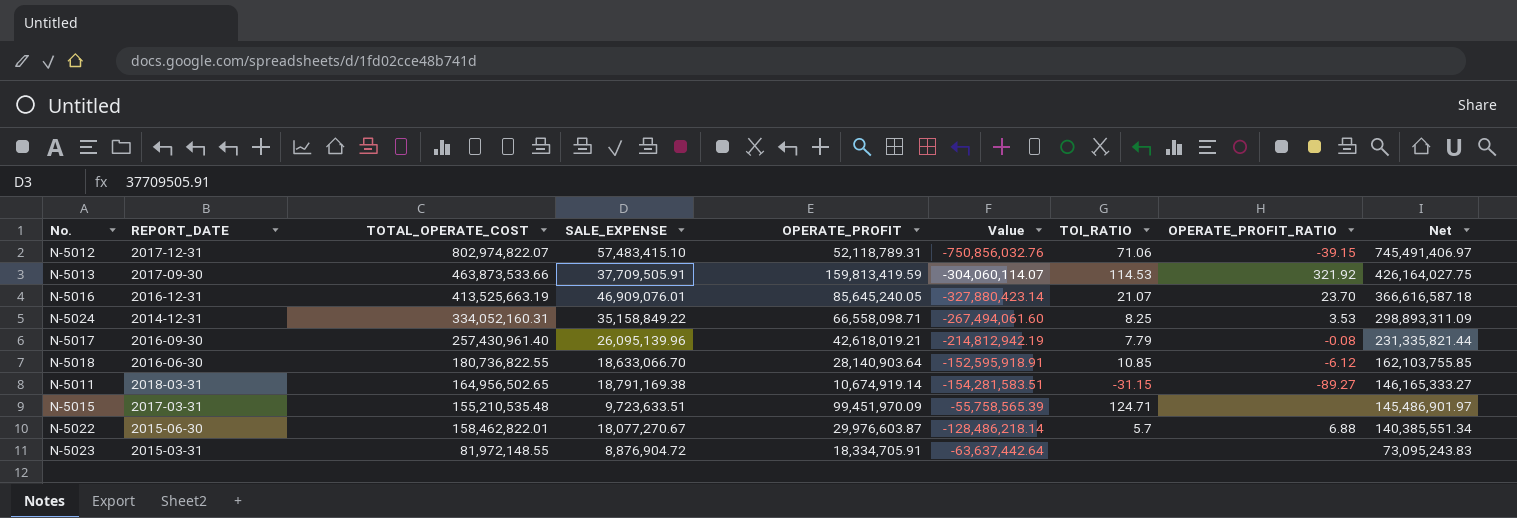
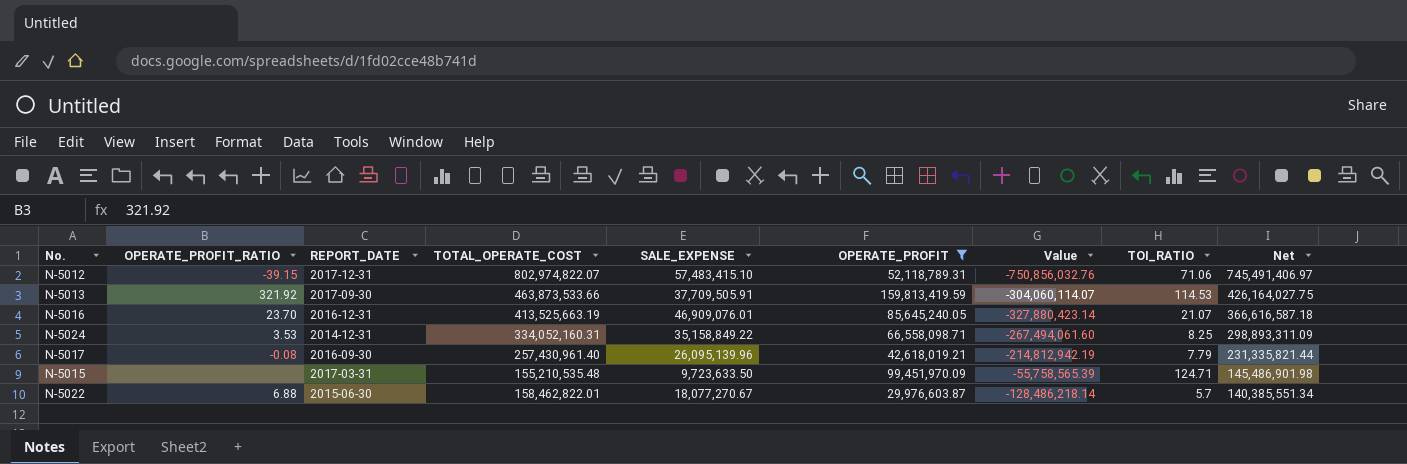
filter: none -> OPERATE_PROFIT >= 29,976,603.87
column OPERATE_PROFIT_RATIO | position: 8 -> 2
N-5015 | SALE_EXPENSE: 9,723,633.51 -> 9,723,633.50
N-5015 | Net: 145,486,901.97 -> 145,486,901.98

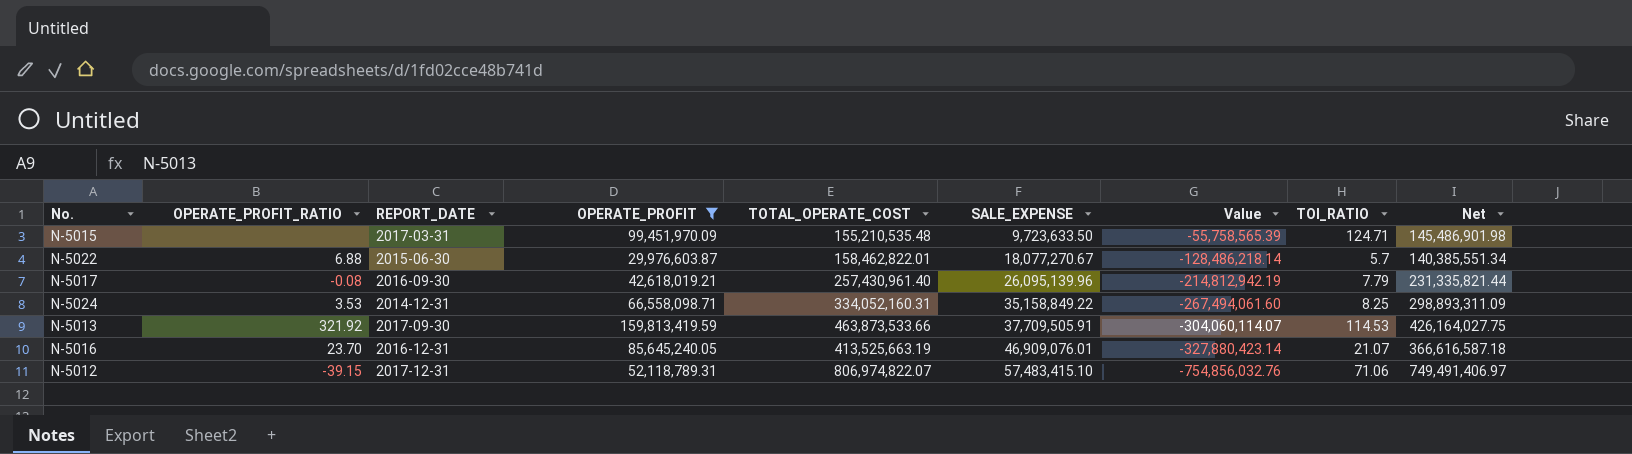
row order: Net descending -> SALE_EXPENSE ascending
column OPERATE_PROFIT | position: 6 -> 4
N-5012 | TOTAL_OPERATE_COST: 802,974,822.07 -> 806,974,822.07
N-5012 | Value: -750,856,032.76 -> -754,856,032.76
N-5012 | Net: 745,491,406.97 -> 749,491,406.97

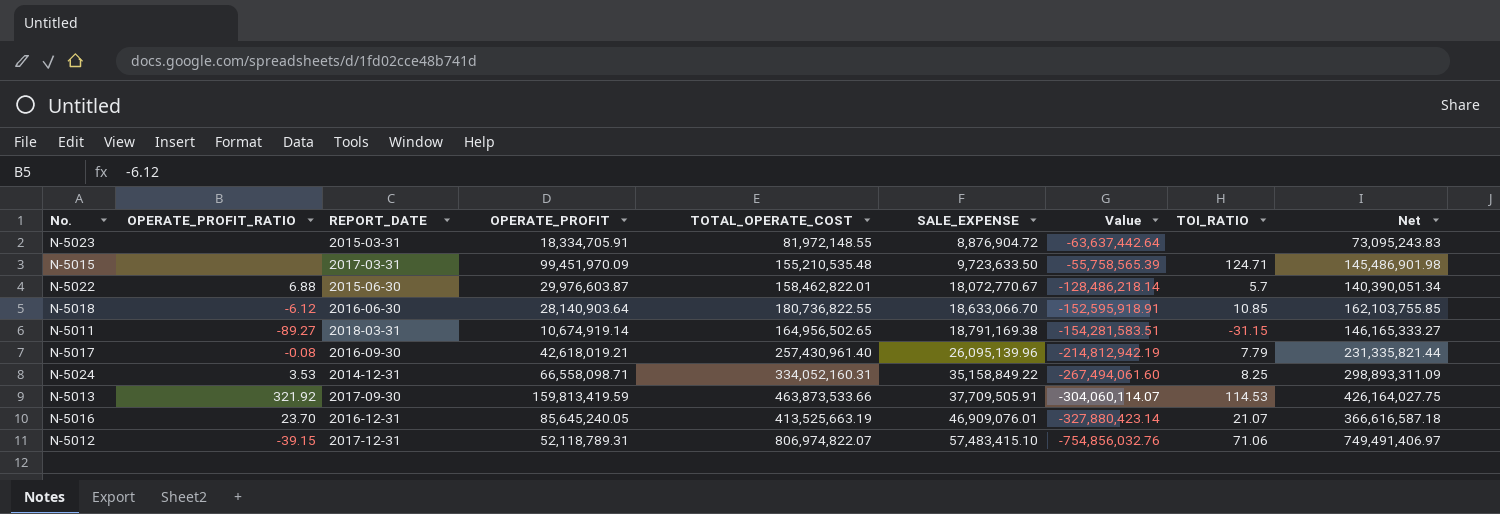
filter: OPERATE_PROFIT >= 29,976,603.87 -> none
N-5022 | SALE_EXPENSE: 18,077,270.67 -> 18,072,770.67
N-5022 | Net: 140,385,551.34 -> 140,390,051.34

